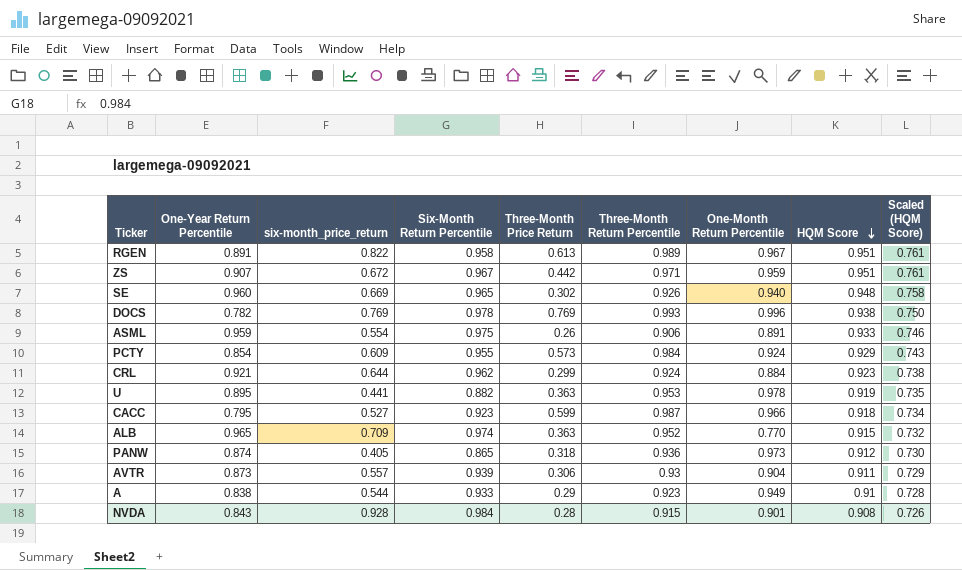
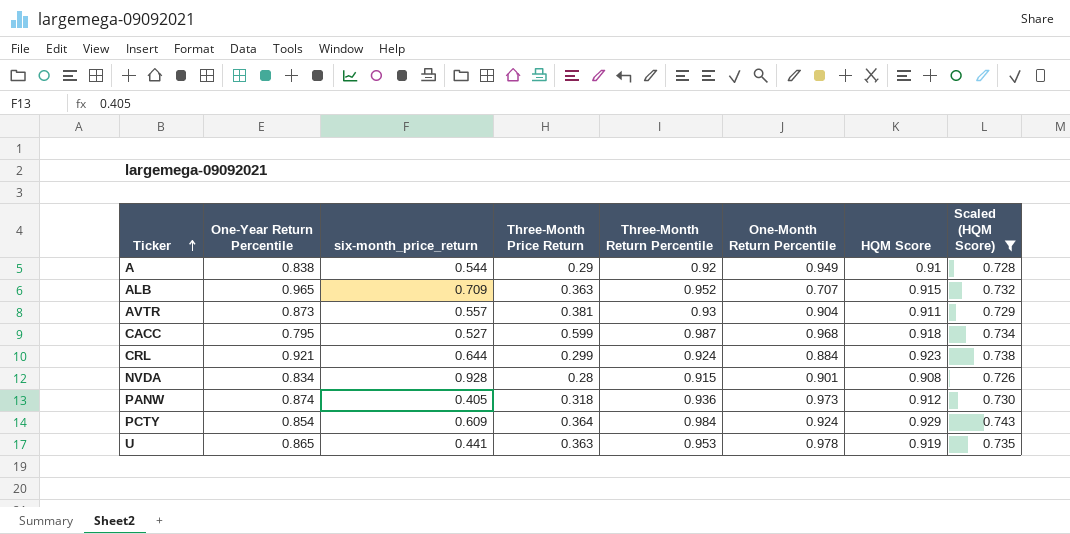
filter: none -> Scaled (HQM Score) <= 0.743
row order: HQM Score descending -> Ticker ascending
column Six-Month Return Percentile | position: 4 -> none
A | Three-Month Return Percentile: 0.923 -> 0.92
ALB | One-Month Return Percentile: 0.770 -> 0.707
AVTR | Three-Month Price Return: 0.306 -> 0.381
CACC | One-Month Return Percentile: 0.966 -> 0.968
NVDA | One-Year Return Percentile: 0.843 -> 0.834
PCTY | Three-Month Price Return: 0.573 -> 0.364
U | One-Year Return Percentile: 0.895 -> 0.865

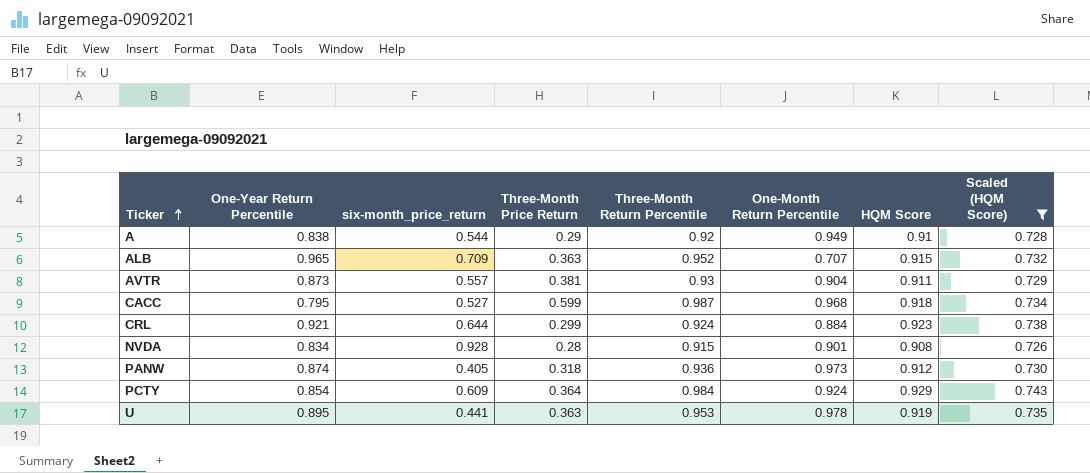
U | One-Year Return Percentile: 0.865 -> 0.895

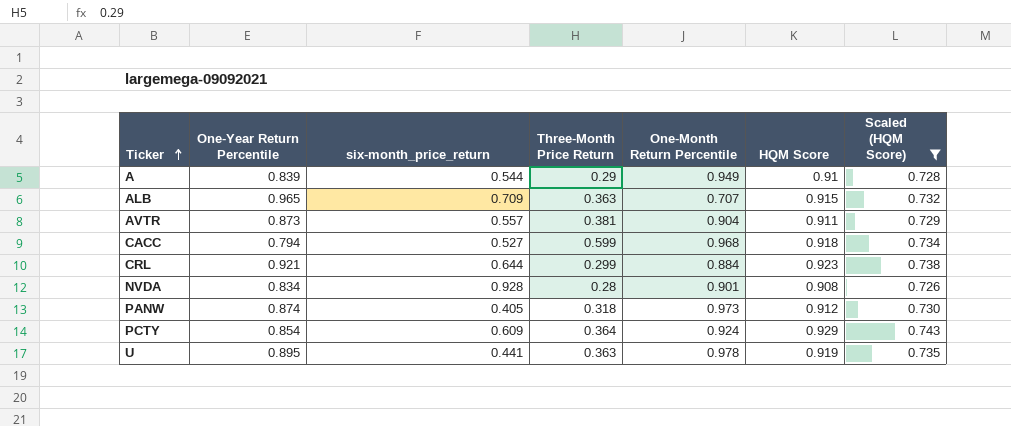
column Three-Month Return Percentile | position: 5 -> none
A | One-Year Return Percentile: 0.838 -> 0.839
CACC | One-Year Return Percentile: 0.795 -> 0.794

